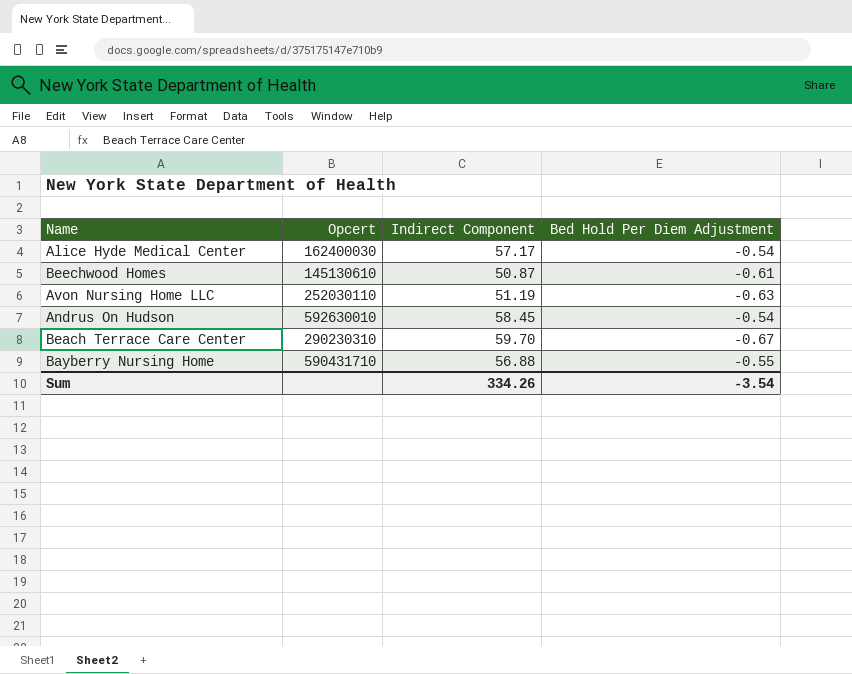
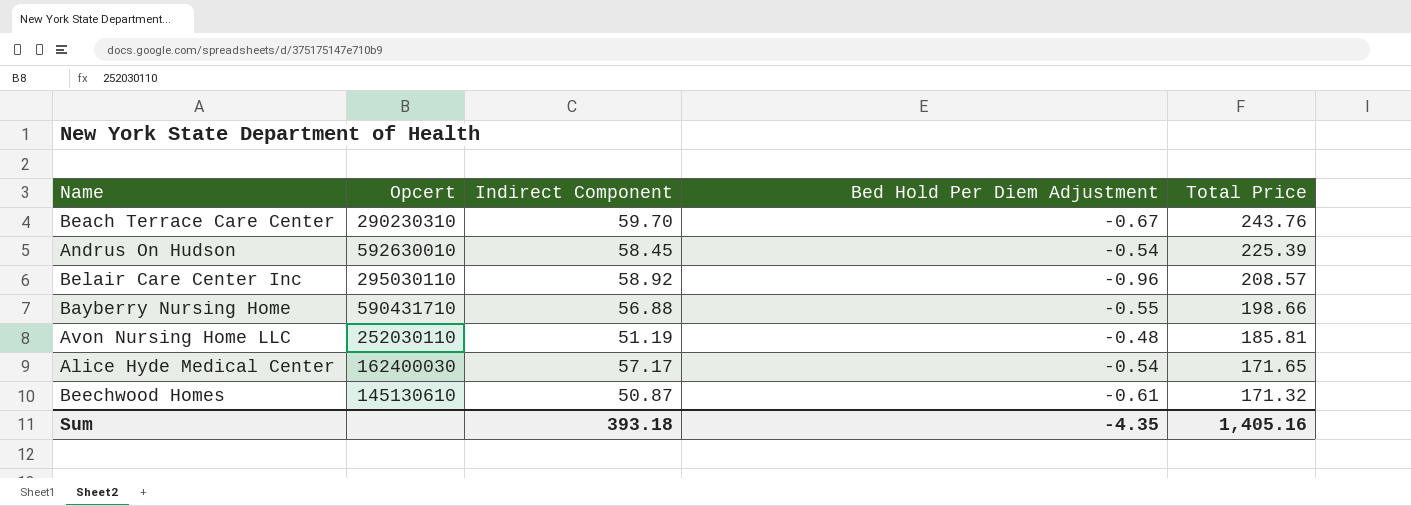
row order: none -> Total Price descending
column Total Price | position: none -> 5
row Belair Care Center Inc: none -> 295030110 | 58.92 | -0.96 | 208.57
Avon Nursing Home LLC | Bed Hold Per Diem Adjustment: -0.63 -> -0.48
Sum | Indirect Component: 334.26 -> 393.18
Sum | Bed Hold Per Diem Adjustment: -3.54 -> -4.35

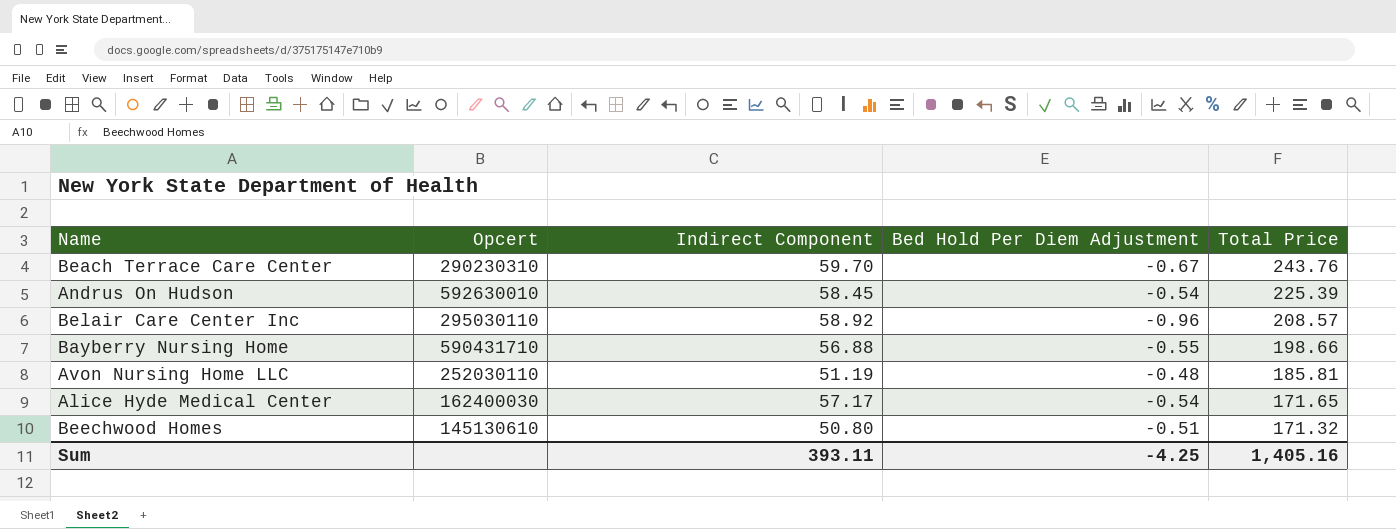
Beechwood Homes | Indirect Component: 50.87 -> 50.80
Beechwood Homes | Bed Hold Per Diem Adjustment: -0.61 -> -0.51
Sum | Indirect Component: 393.18 -> 393.11
Sum | Bed Hold Per Diem Adjustment: -4.35 -> -4.25

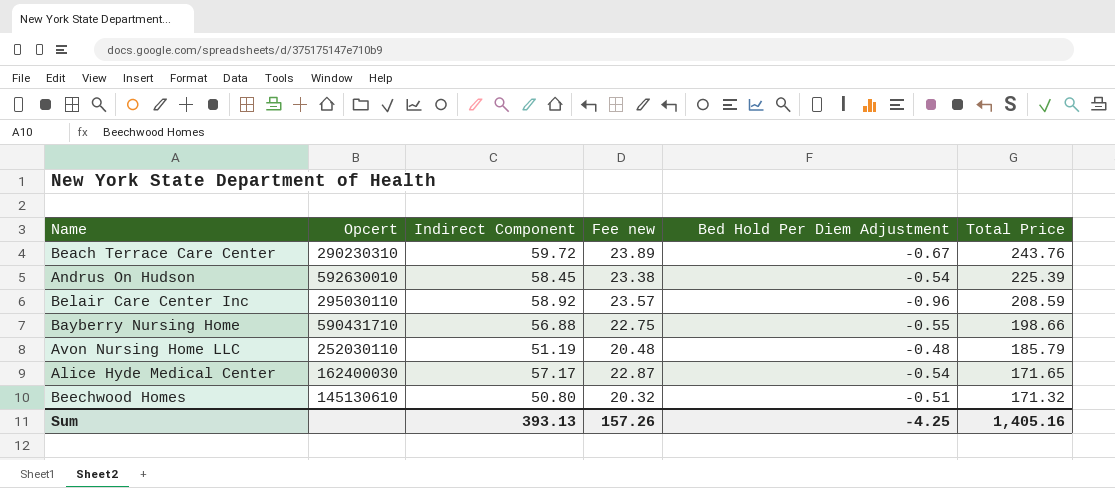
column Fee new | formula: none -> [Indirect Component] * 0.4
Beach Terrace Care Center | Indirect Component: 59.70 -> 59.72
Belair Care Center Inc | Total Price: 208.57 -> 208.59
Avon Nursing Home LLC | Total Price: 185.81 -> 185.79
Sum | Indirect Component: 393.11 -> 393.13

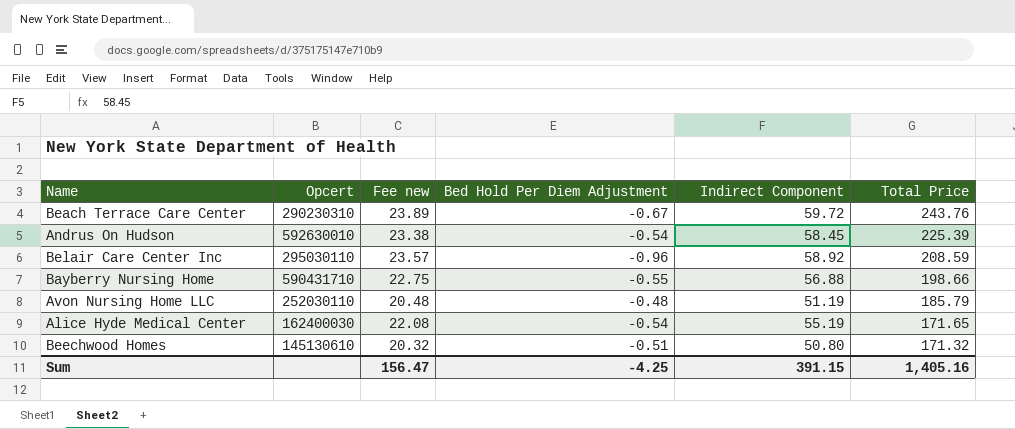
column Indirect Component | position: 3 -> 5
Alice Hyde Medical Center | Fee new: 22.87 -> 22.08
Alice Hyde Medical Center | Indirect Component: 57.17 -> 55.19
Sum | Fee new: 157.26 -> 156.47
Sum | Indirect Component: 393.13 -> 391.15

